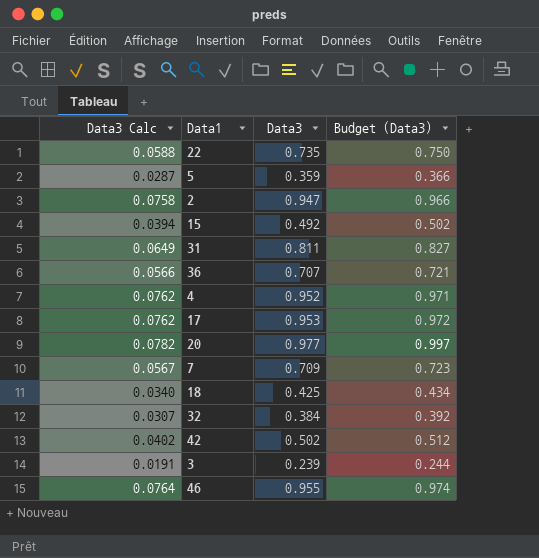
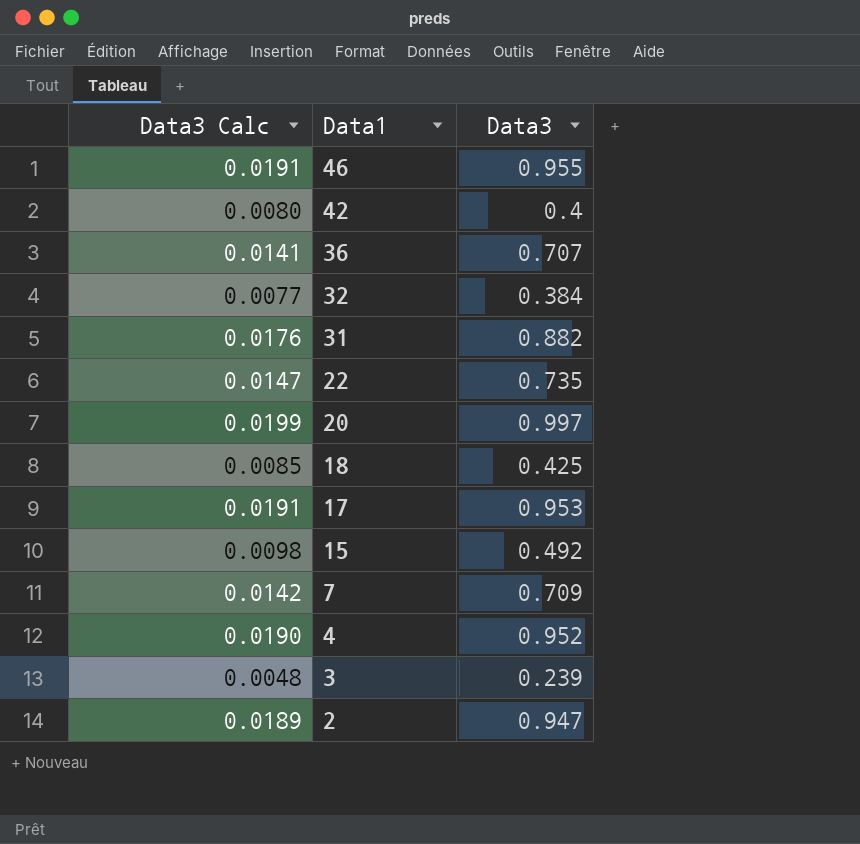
row order: none -> Data1 descending
column Budget (Data3) | formula: [Data3] * 1.02 -> none
column Data3 Calc | formula: [Data3] * 0.08 -> [Data3] * 0.02
row 5: 0.0287 | 0.359 | 0.366 -> none
42 | Data3: 0.502 -> 0.4
31 | Data3: 0.811 -> 0.882
20 | Data3: 0.977 -> 0.997

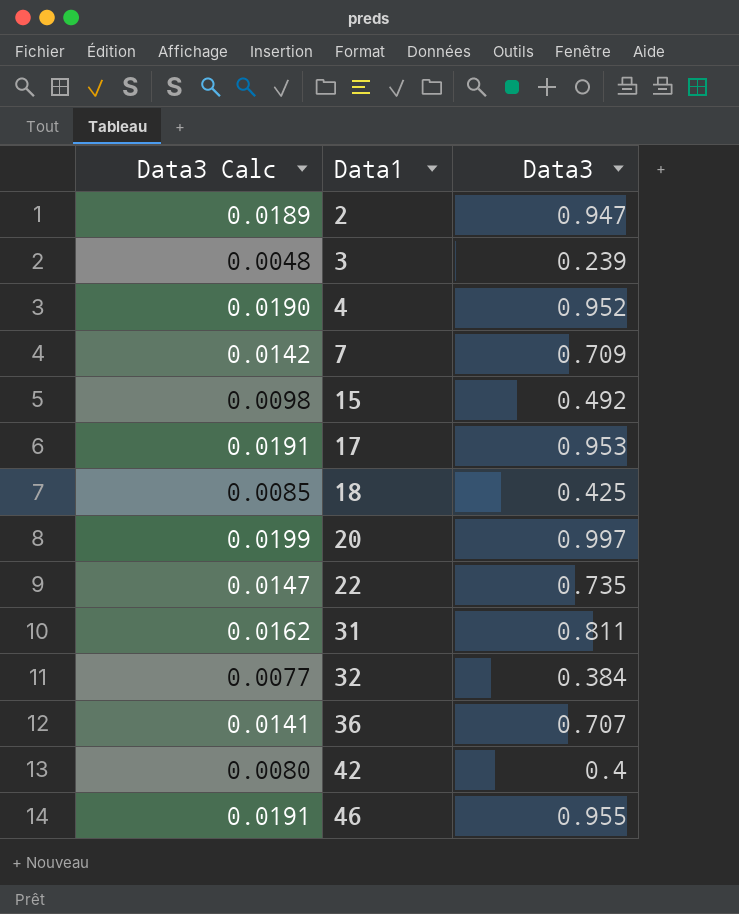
row order: Data1 descending -> Data1 ascending
31 | Data3 Calc: 0.0176 -> 0.0162
31 | Data3: 0.882 -> 0.811

